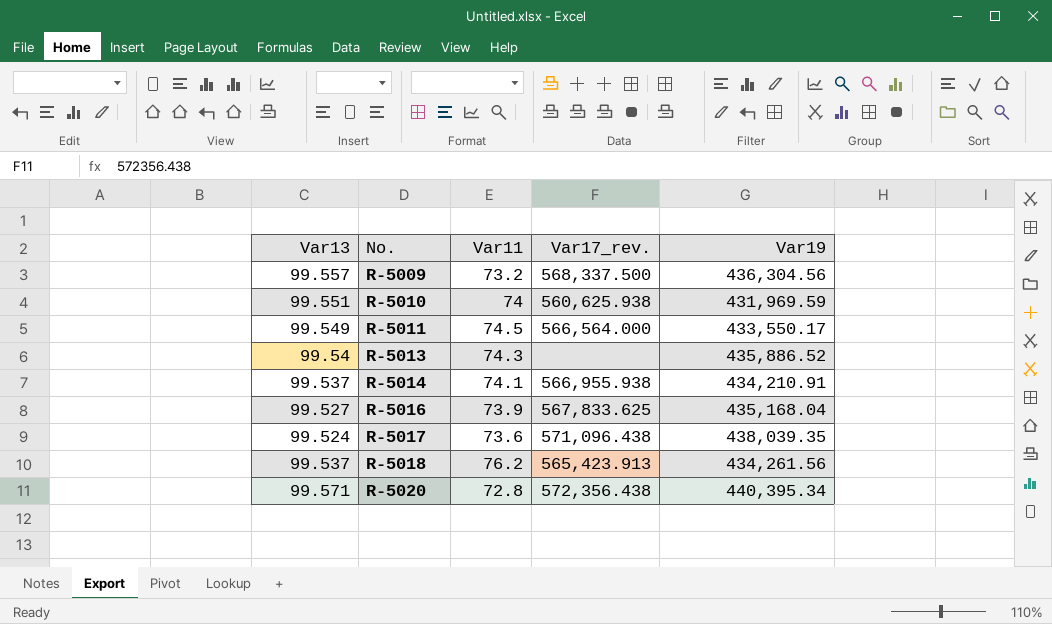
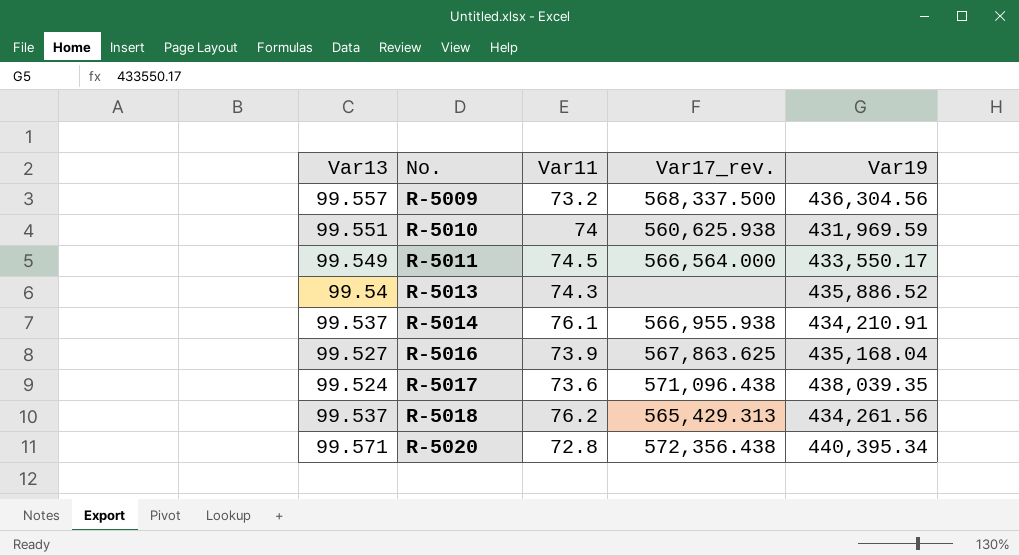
R-5014 | Var11: 74.1 -> 76.1
R-5016 | Var17_rev.: 567,833.625 -> 567,863.625
R-5018 | Var17_rev.: 565,423.913 -> 565,429.313

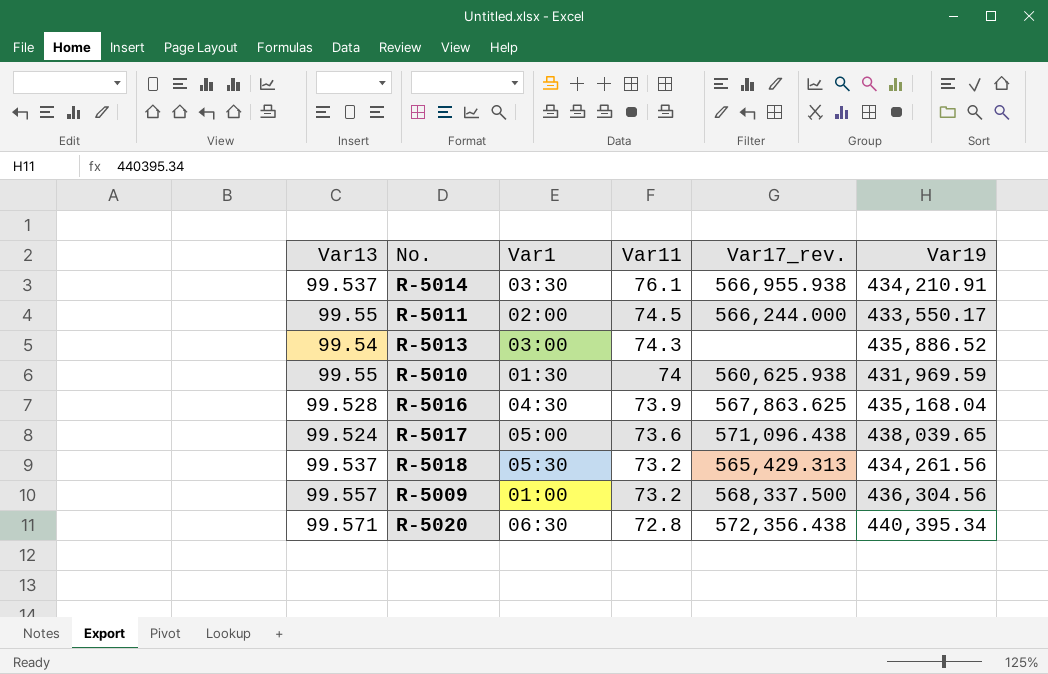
row order: No. ascending -> Var11 descending
column Var1 | position: none -> 3
R-5011 | Var13: 99.549 -> 99.55
R-5011 | Var17_rev.: 566,564.000 -> 566,244.000
R-5010 | Var13: 99.551 -> 99.55
R-5016 | Var13: 99.527 -> 99.528
R-5017 | Var19: 438,039.35 -> 438,039.65
R-5018 | Var11: 76.2 -> 73.2

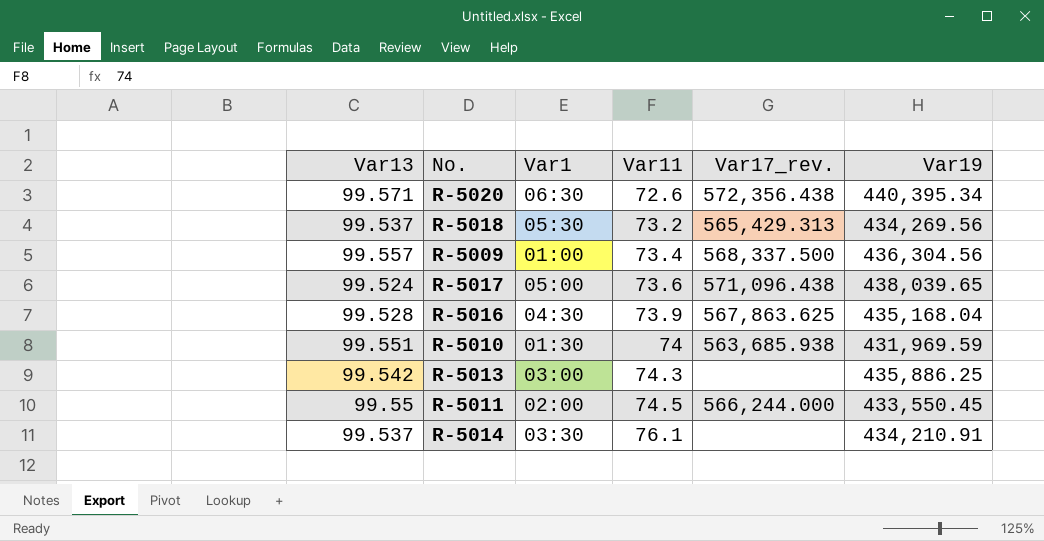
row order: Var11 descending -> Var11 ascending
R-5020 | Var11: 72.8 -> 72.6
R-5018 | Var19: 434,261.56 -> 434,269.56
R-5009 | Var11: 73.2 -> 73.4
R-5010 | Var13: 99.55 -> 99.551
R-5010 | Var17_rev.: 560,625.938 -> 563,685.938
R-5013 | Var13: 99.54 -> 99.542
R-5013 | Var19: 435,886.52 -> 435,886.25
R-5011 | Var19: 433,550.17 -> 433,550.45
R-5014 | Var17_rev.: 566,955.938 -> none

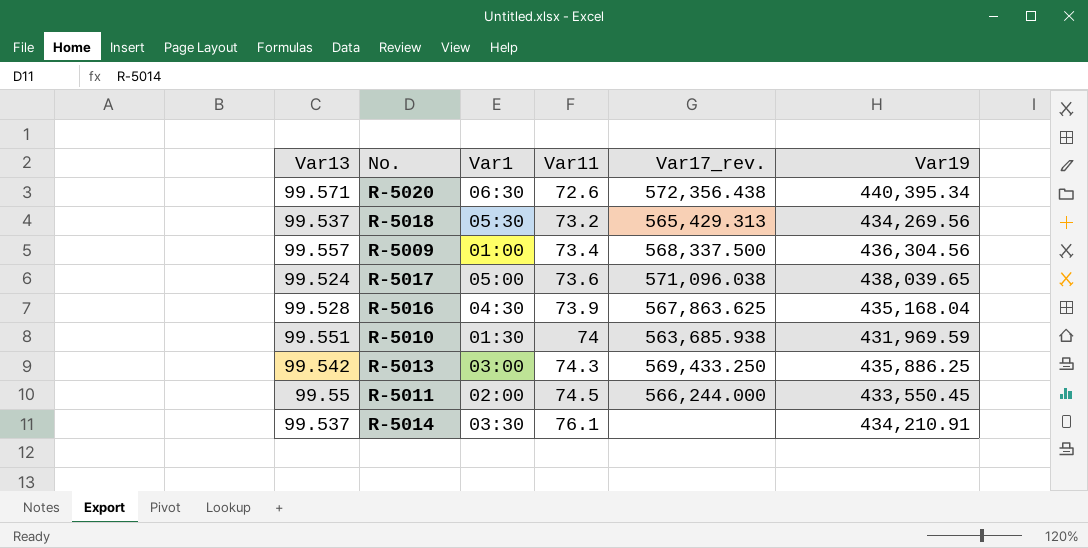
R-5017 | Var17_rev.: 571,096.438 -> 571,096.038
R-5013 | Var17_rev.: none -> 569,433.250

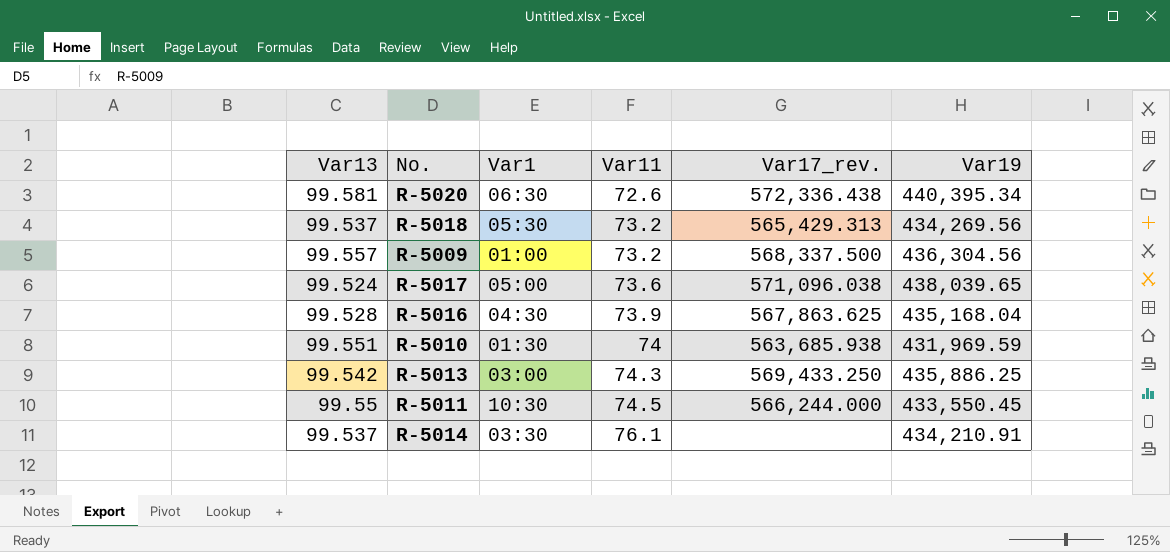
R-5020 | Var13: 99.571 -> 99.581
R-5020 | Var17_rev.: 572,356.438 -> 572,336.438
R-5009 | Var11: 73.4 -> 73.2
R-5011 | Var1: 02:00 -> 10:30

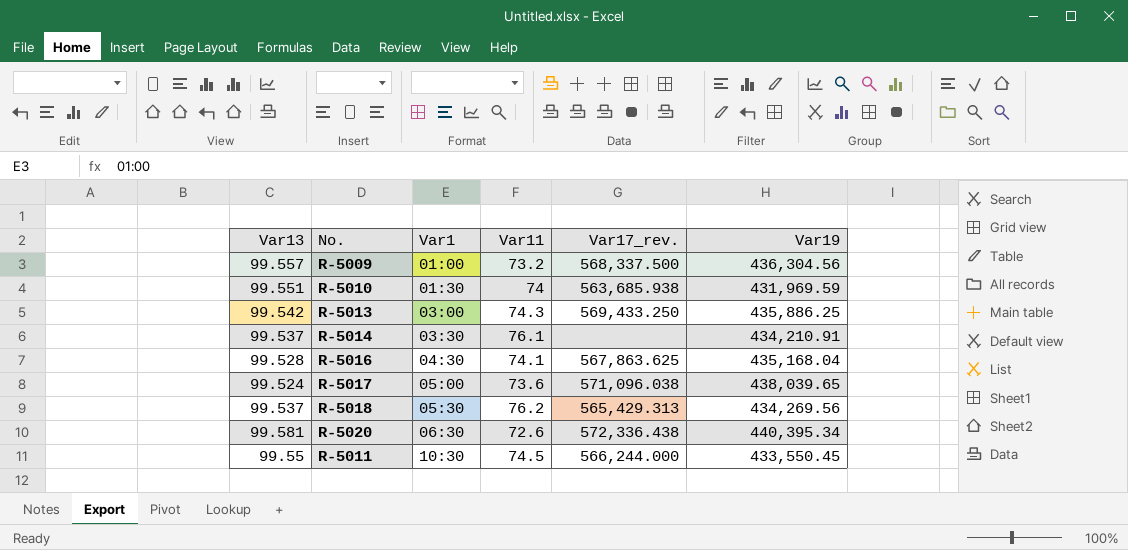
row order: Var11 ascending -> Var1 ascending
R-5016 | Var11: 73.9 -> 74.1
R-5018 | Var11: 73.2 -> 76.2

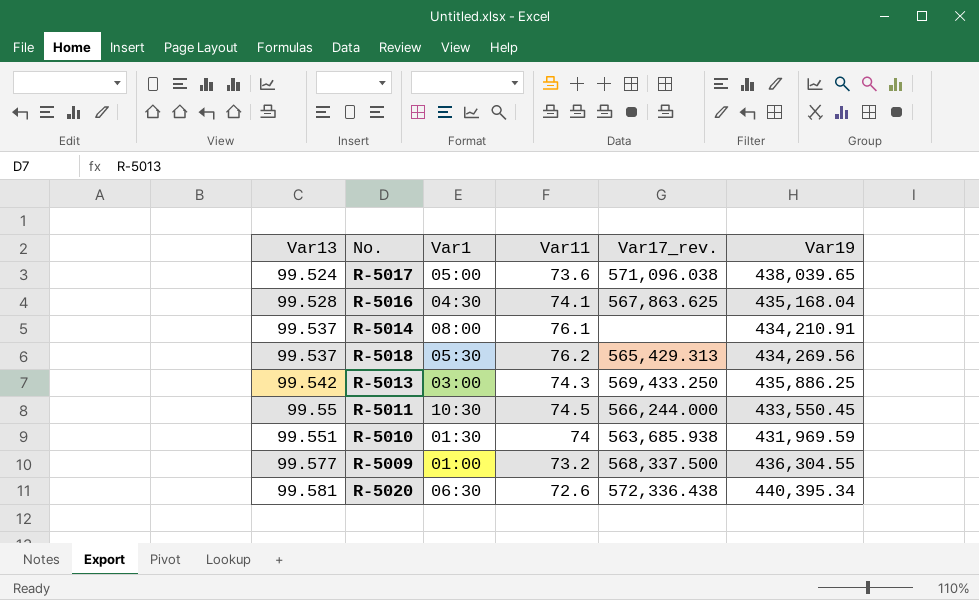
row order: Var1 ascending -> Var13 ascending
R-5014 | Var1: 03:30 -> 08:00
R-5009 | Var13: 99.557 -> 99.577
R-5009 | Var19: 436,304.56 -> 436,304.55

